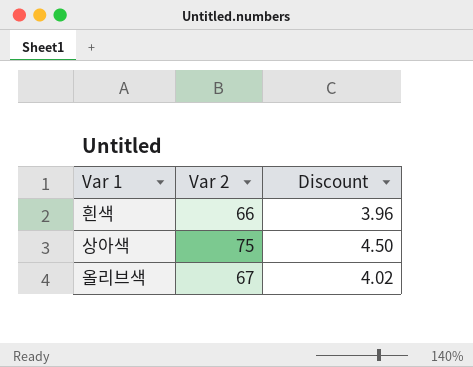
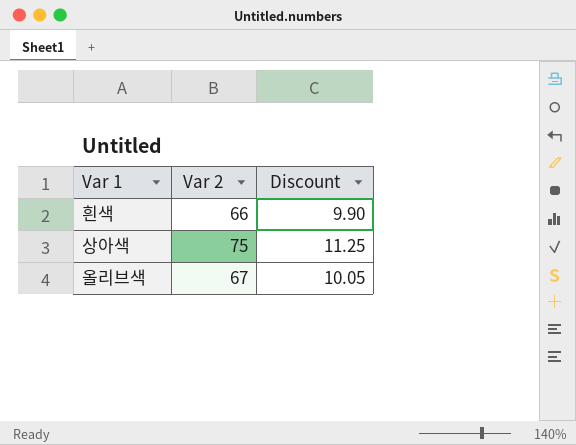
column Discount | formula: [Var 2] * 0.06 -> [Var 2] * 0.15

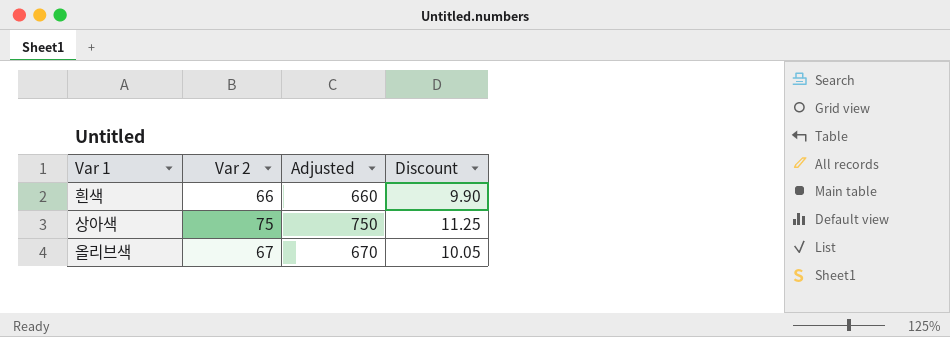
column Adjusted | formula: none -> [Var 2] * 10

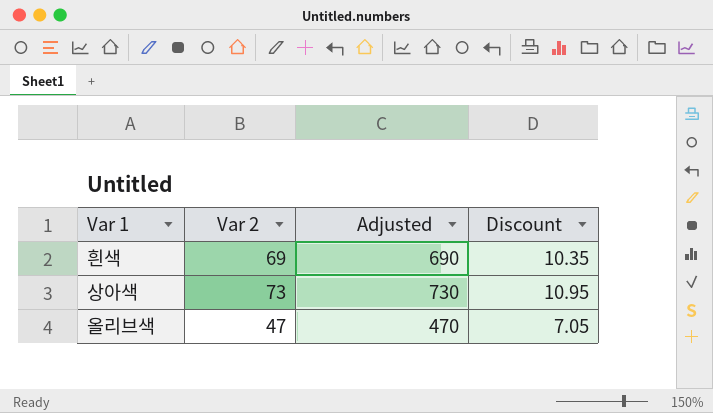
흰색 | Var 2: 66 -> 69
흰색 | Adjusted: 660 -> 690
흰색 | Discount: 9.90 -> 10.35
상아색 | Var 2: 75 -> 73
상아색 | Adjusted: 750 -> 730
상아색 | Discount: 11.25 -> 10.95
올리브색 | Var 2: 67 -> 47
올리브색 | Adjusted: 670 -> 470
올리브색 | Discount: 10.05 -> 7.05

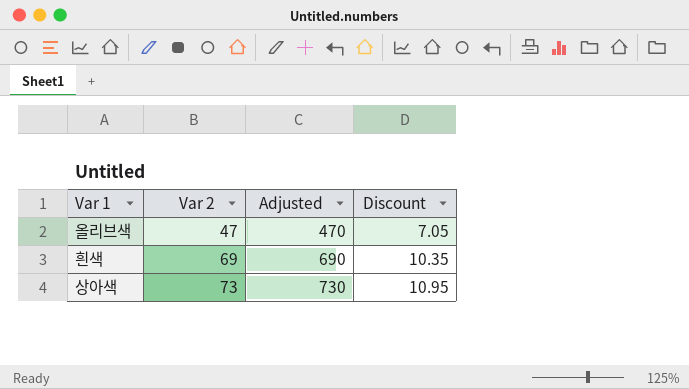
row order: none -> Var 2 ascending

